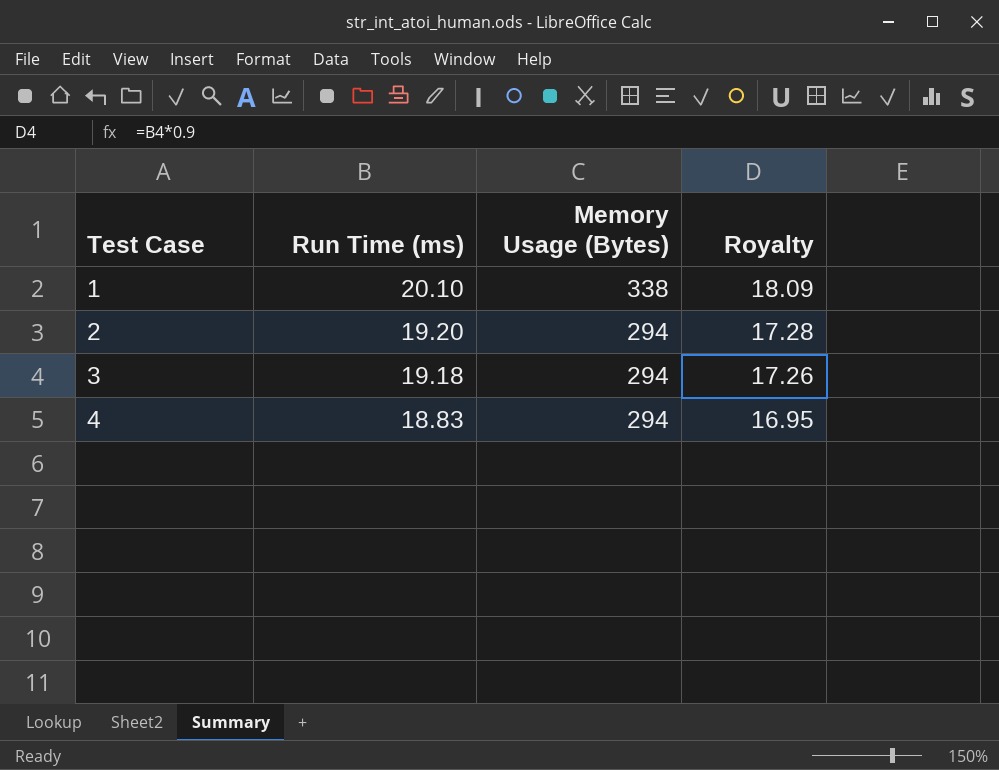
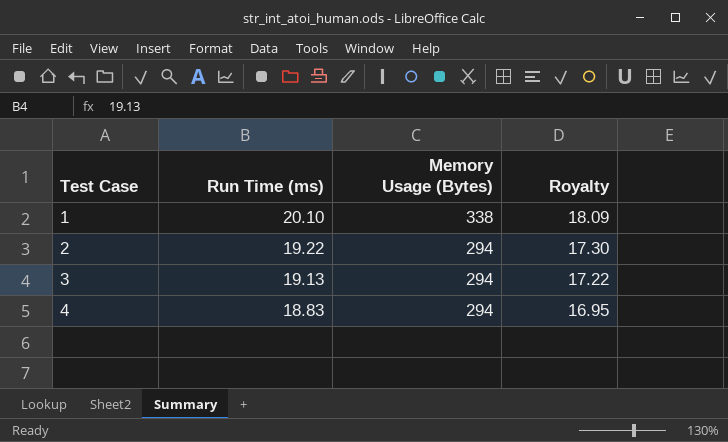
2 | Run Time (ms): 19.20 -> 19.22
2 | Royalty: 17.28 -> 17.30
3 | Run Time (ms): 19.18 -> 19.13
3 | Royalty: 17.26 -> 17.22

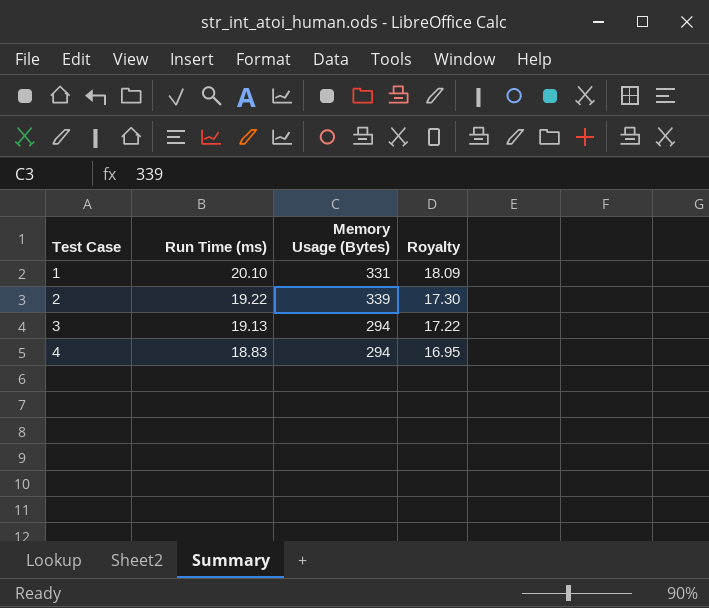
1 | Memory Usage (Bytes): 338 -> 331
2 | Memory Usage (Bytes): 294 -> 339

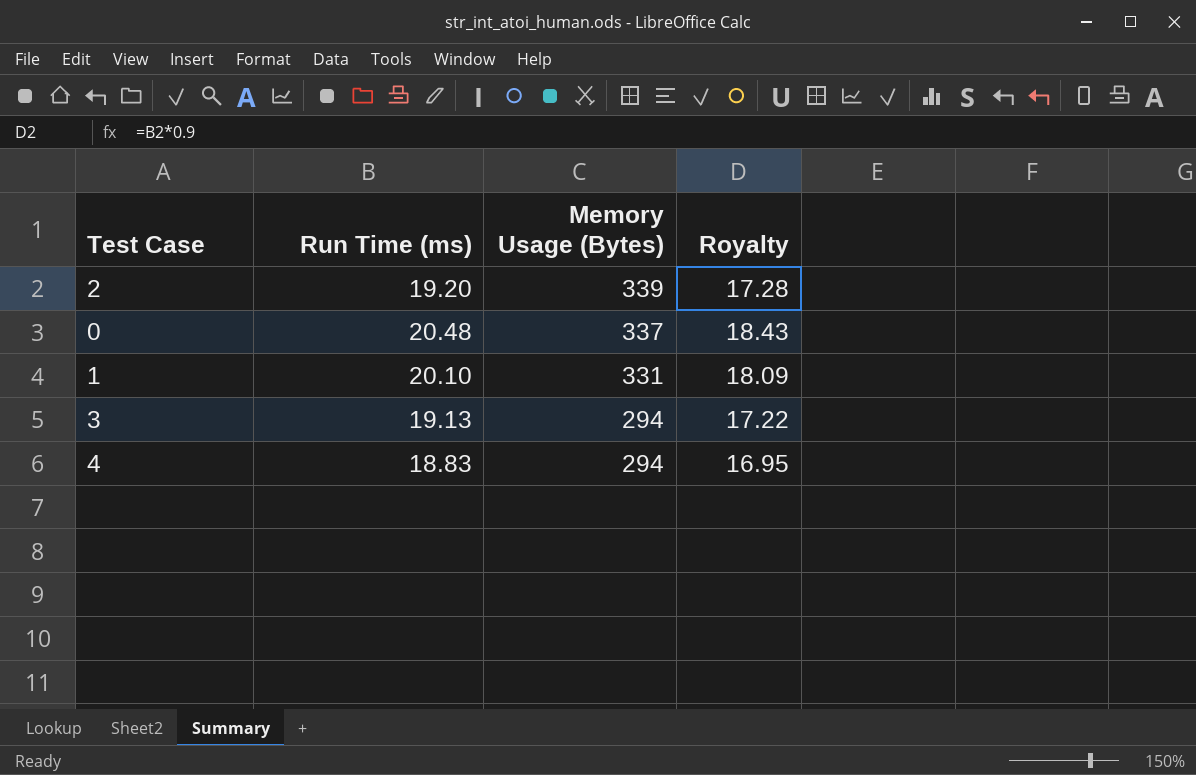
row order: Test Case ascending -> Memory Usage (Bytes) descending
2 | Run Time (ms): 19.22 -> 19.20
2 | Royalty: 17.30 -> 17.28
row 0: none -> 20.48 | 337 | 18.43

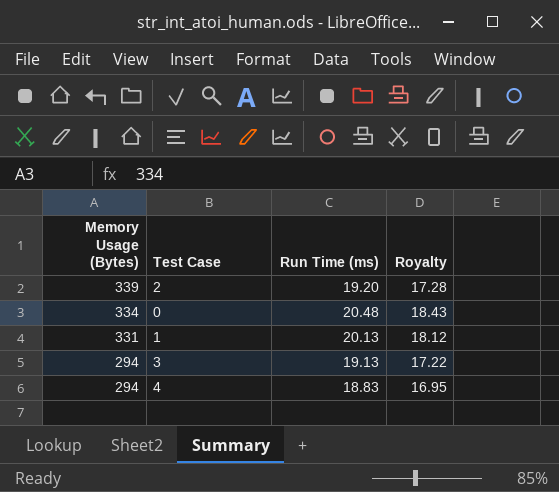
column Memory Usage (Bytes) | position: 3 -> 1
0 | Memory Usage (Bytes): 337 -> 334
1 | Run Time (ms): 20.10 -> 20.13
1 | Royalty: 18.09 -> 18.12

